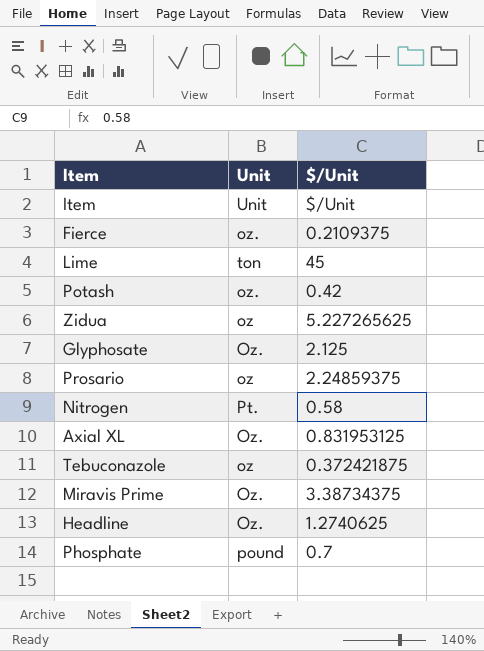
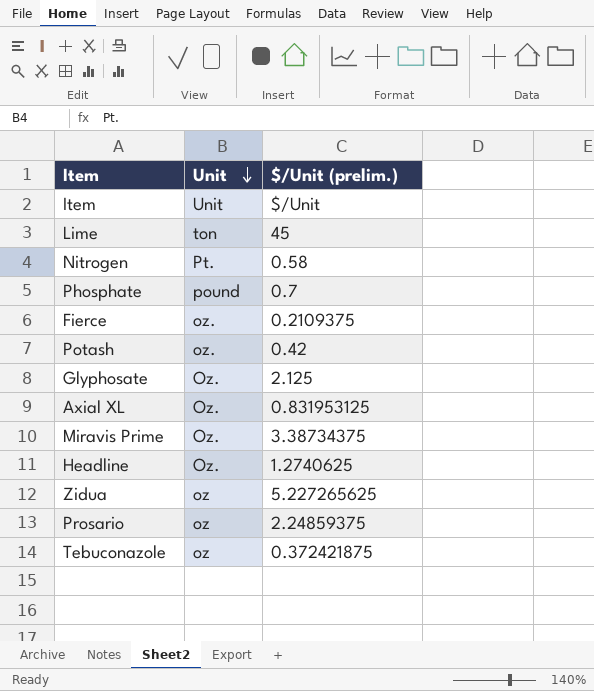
row order: none -> Unit descending
column name: $/Unit -> $/Unit (prelim.)

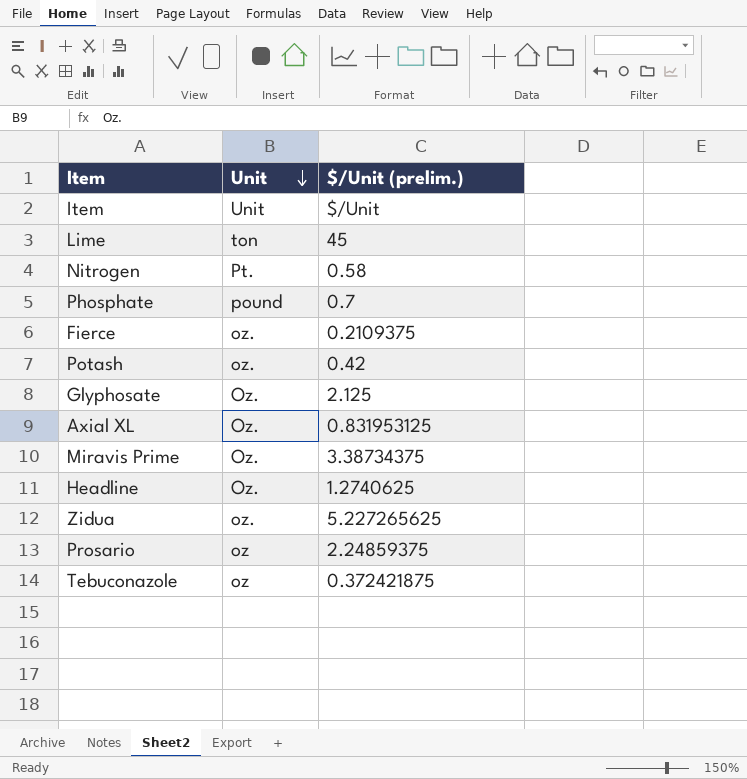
Zidua | Unit: oz -> oz.

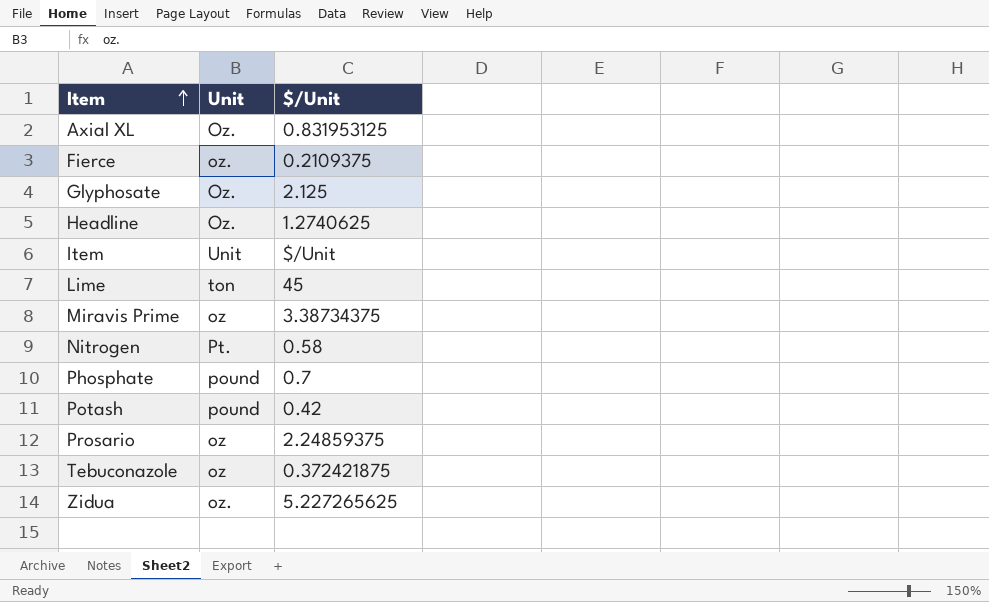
row order: Unit descending -> Item ascending
column name: $/Unit (prelim.) -> $/Unit
Miravis Prime | Unit: Oz. -> oz
Potash | Unit: oz. -> pound

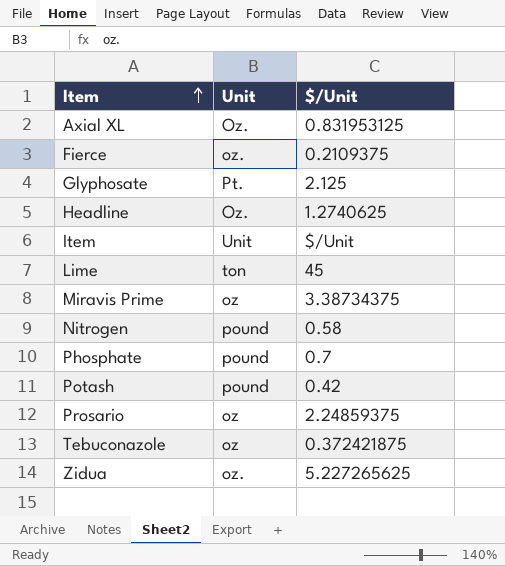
Glyphosate | Unit: Oz. -> Pt.
Nitrogen | Unit: Pt. -> pound

